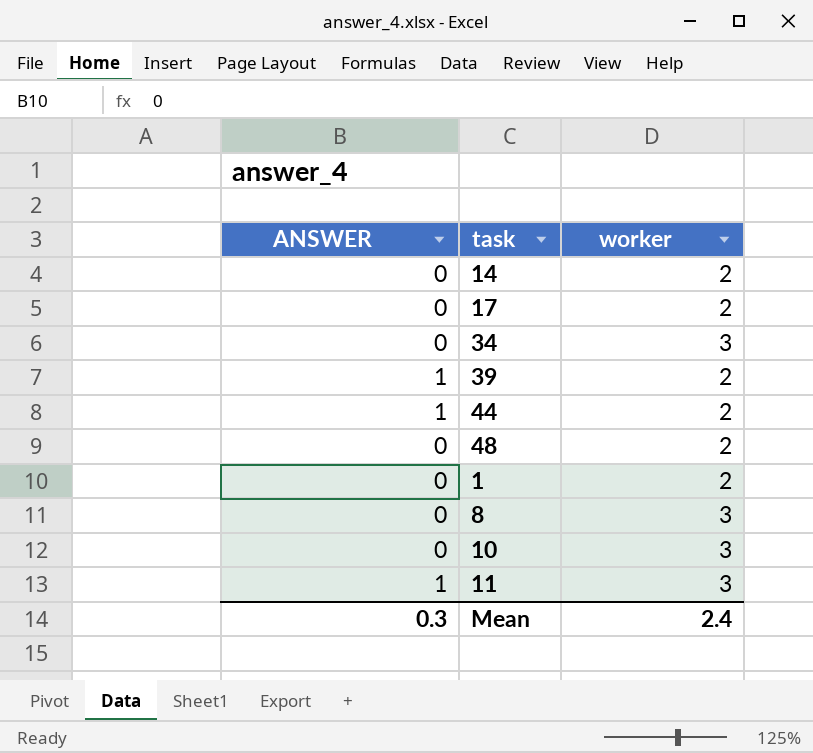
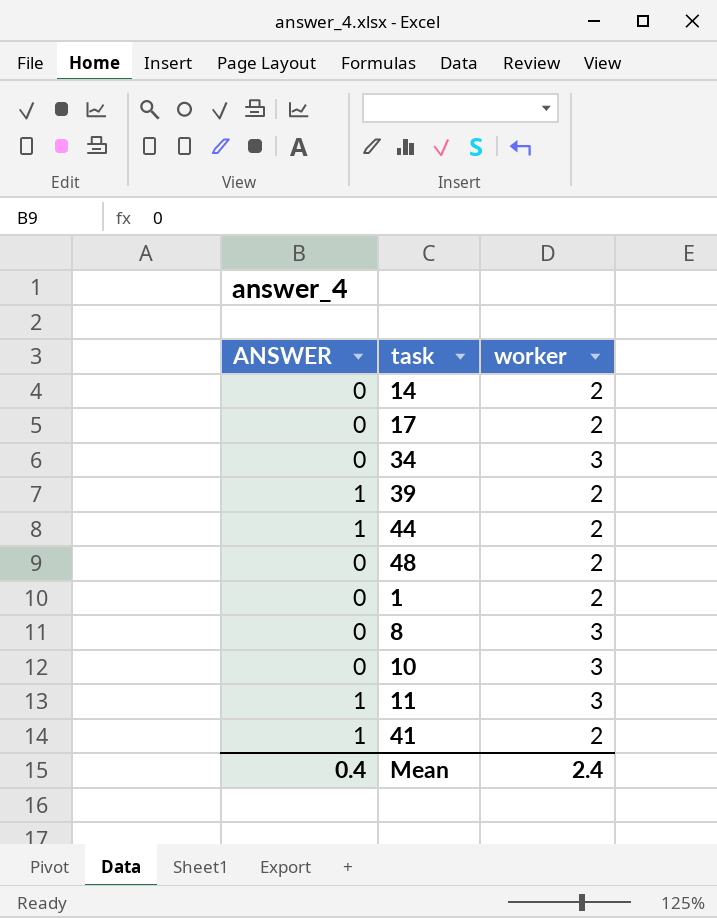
row 41: none -> 1 | 2
Mean | ANSWER: 0.3 -> 0.4

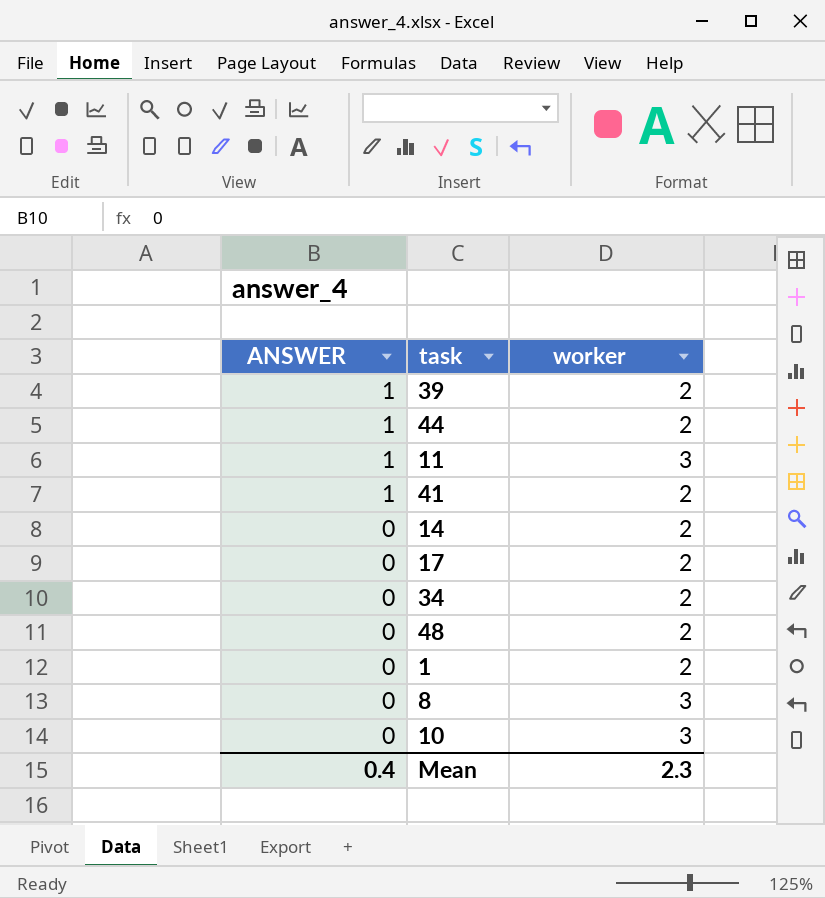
row order: none -> ANSWER descending
34 | worker: 3 -> 2
Mean | worker: 2.4 -> 2.3

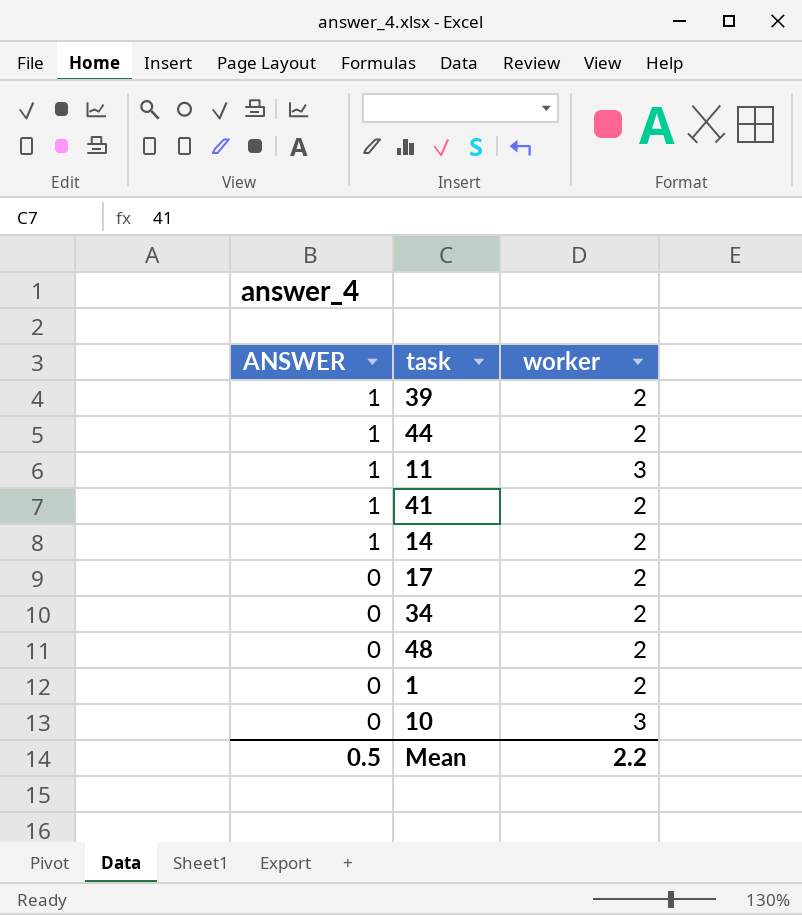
row 8: 0 | 3 -> none
14 | ANSWER: 0 -> 1
Mean | ANSWER: 0.4 -> 0.5
Mean | worker: 2.3 -> 2.2

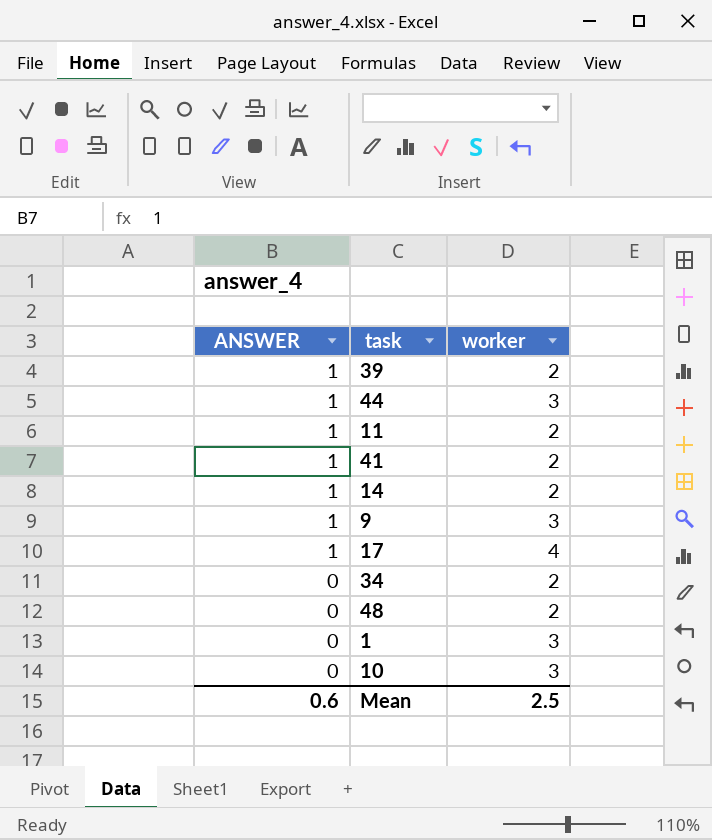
44 | worker: 2 -> 3
11 | worker: 3 -> 2
row 9: none -> 1 | 3
17 | ANSWER: 0 -> 1
17 | worker: 2 -> 4
1 | worker: 2 -> 3
Mean | ANSWER: 0.5 -> 0.6
Mean | worker: 2.2 -> 2.5

